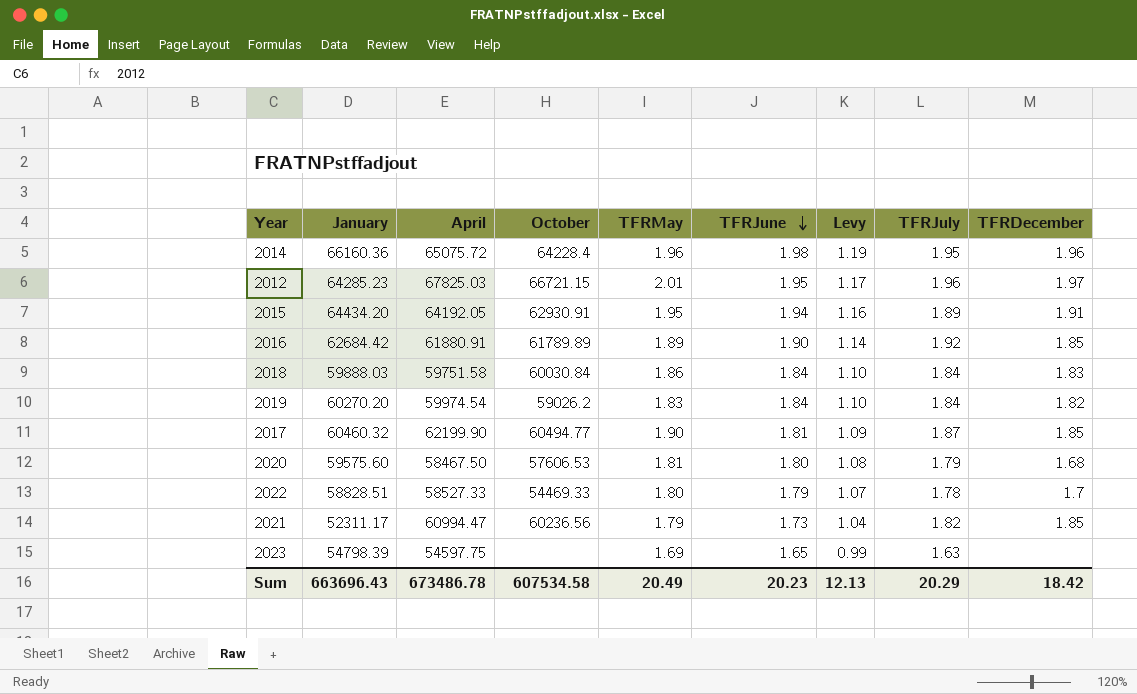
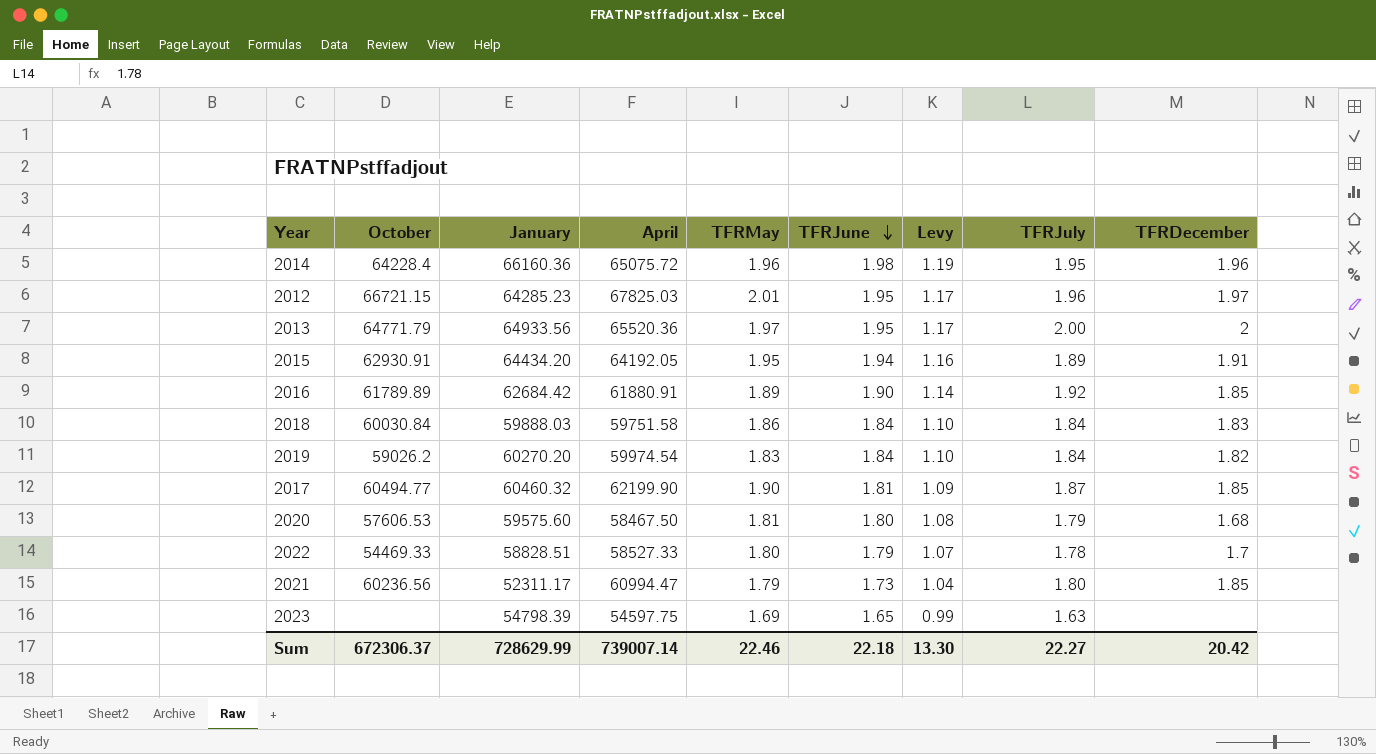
column October | position: 4 -> 2
row 2013: none -> 64771.79 | 64933.56 | 65520.36 | 1.97 | 1.95 | 1.17 | 2.00 | 2
2021 | TFRJuly: 1.82 -> 1.80
Sum | October: 607534.58 -> 672306.37
Sum | January: 663696.43 -> 728629.99
Sum | April: 673486.78 -> 739007.14
Sum | TFRMay: 20.49 -> 22.46
Sum | TFRJune: 20.23 -> 22.18
Sum | Levy: 12.13 -> 13.30
Sum | TFRJuly: 20.29 -> 22.27
Sum | TFRDecember: 18.42 -> 20.42

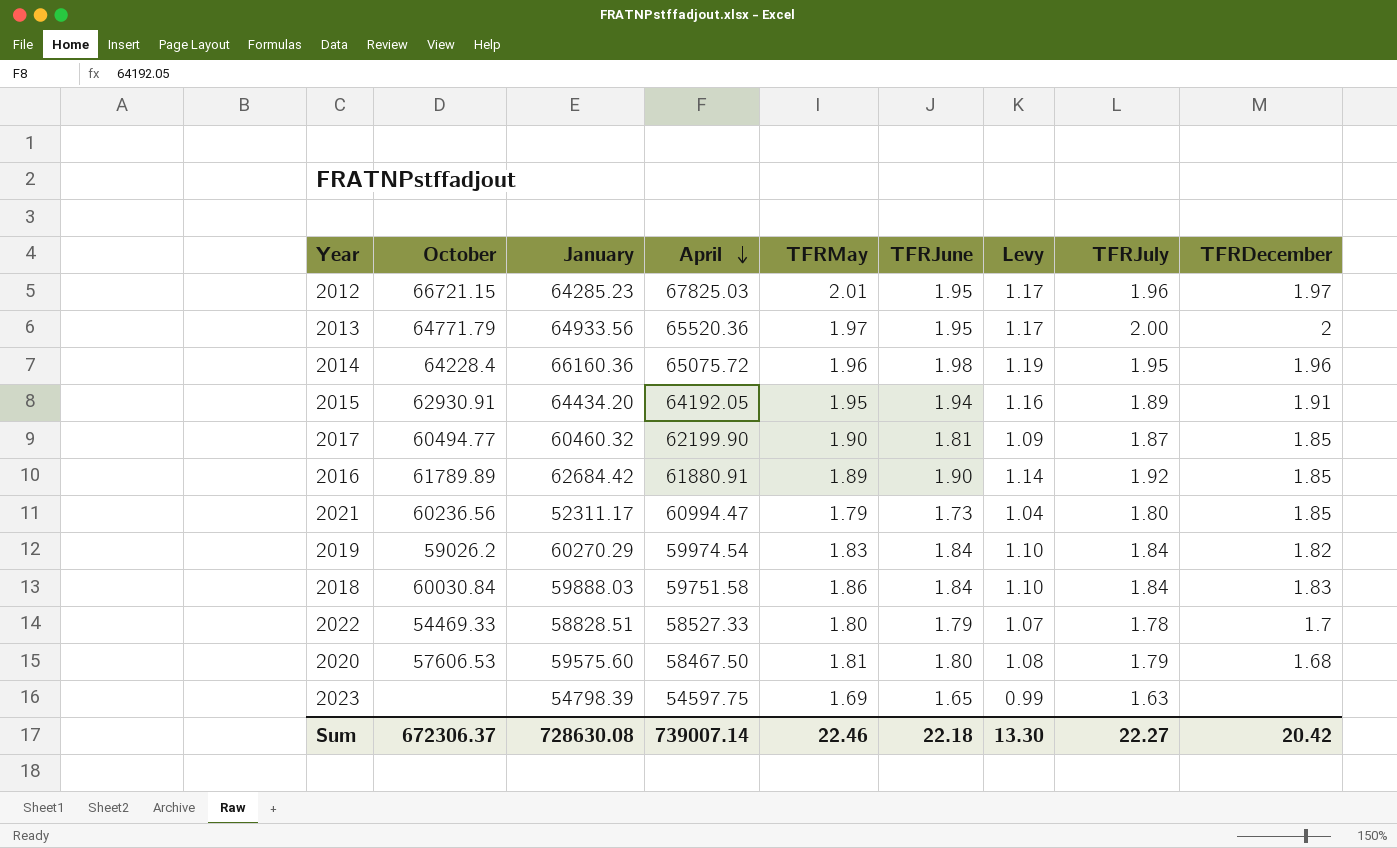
row order: TFRJune descending -> April descending
2019 | January: 60270.20 -> 60270.29
Sum | January: 728629.99 -> 728630.08

